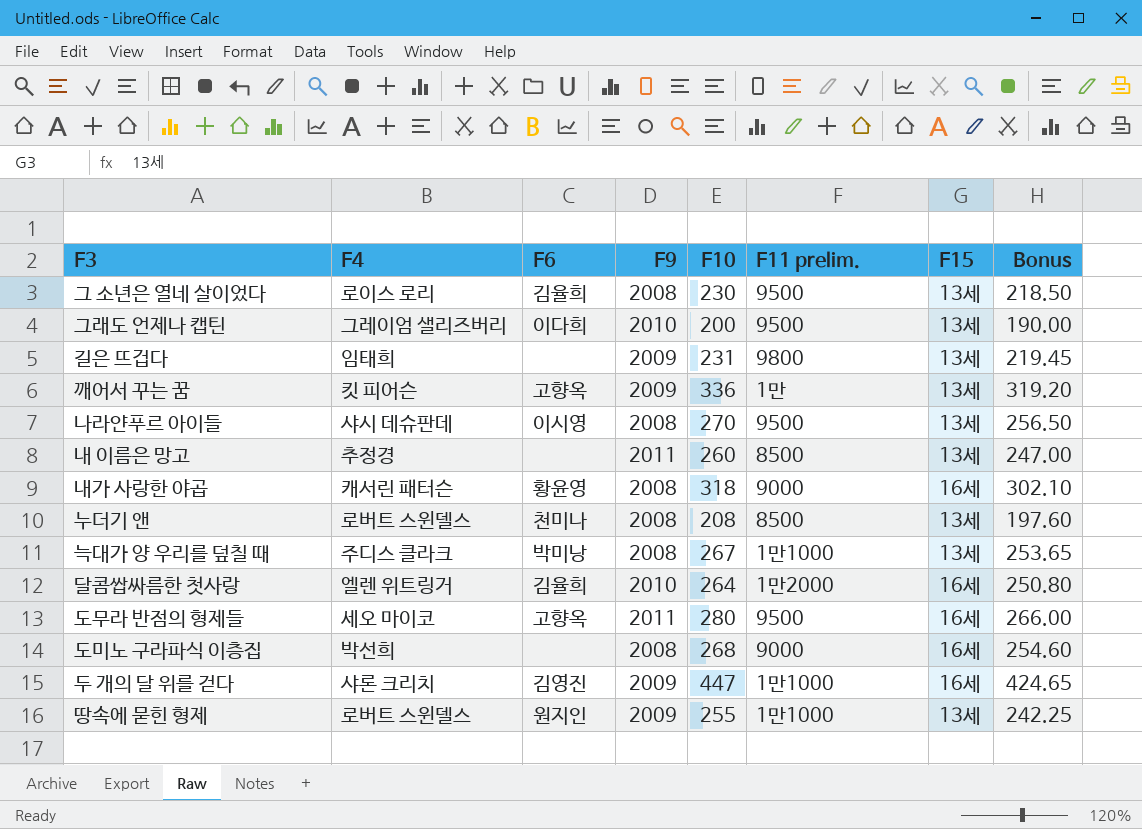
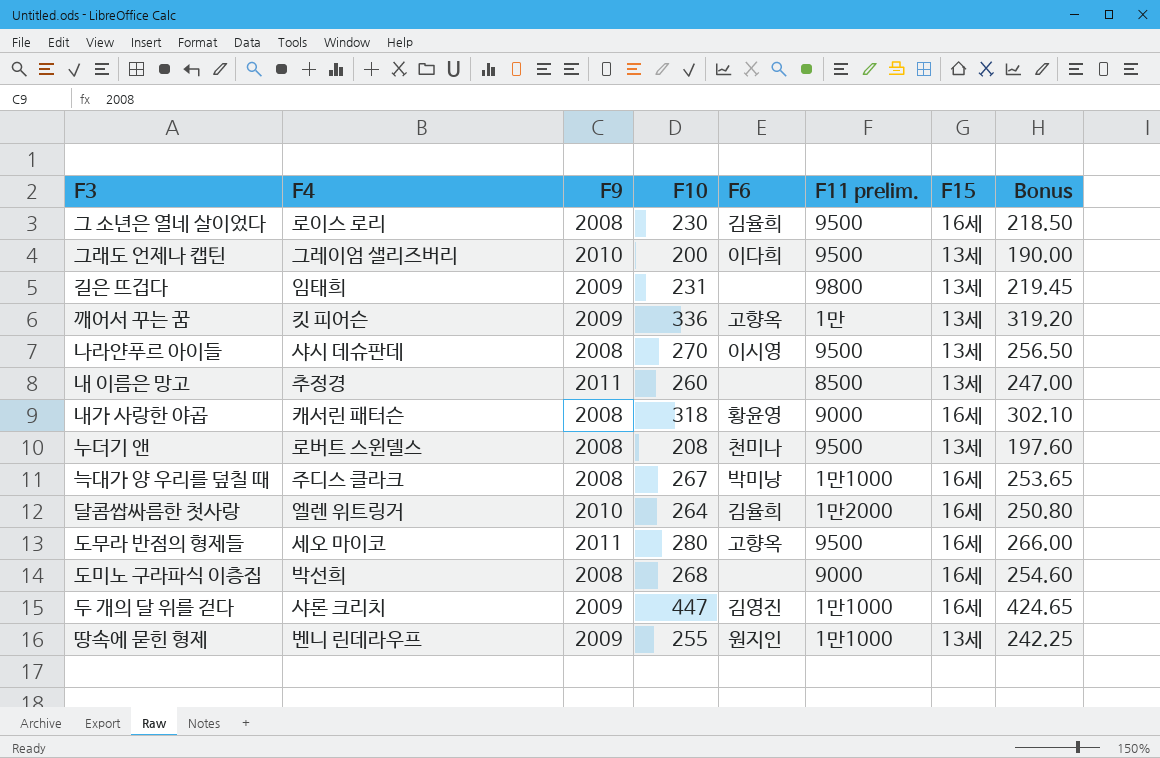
column F6 | position: 3 -> 5
그 소년은 열네 살이었다 | F15: 13세 -> 16세
누더기 앤 | F11 prelim.: 8500 -> 9500
늑대가 양 우리를 덮칠 때 | F15: 13세 -> 16세
땅속에 묻힌 형제 | F4: 로버트 스윈델스 -> 벤니 린데라우프

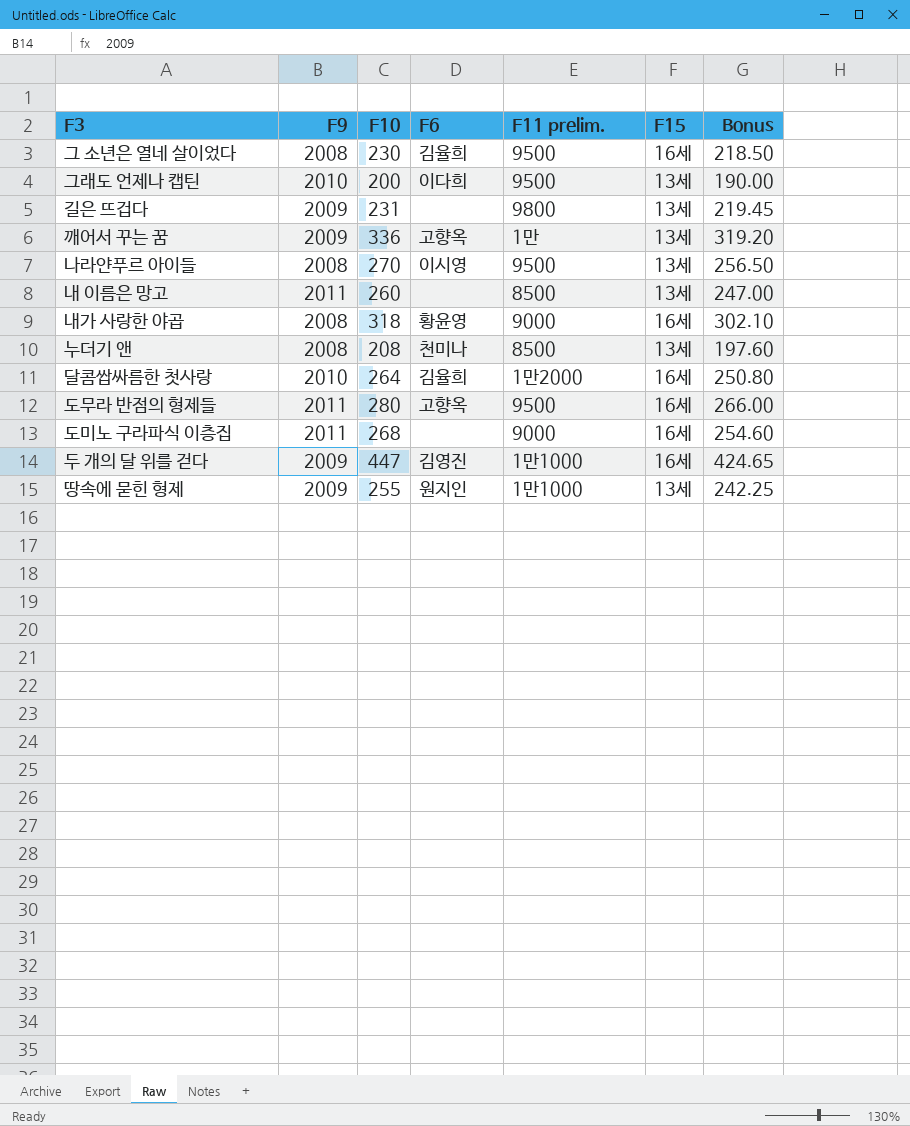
column F4 | position: 2 -> none
row 늑대가 양 우리를 덮칠 때: 주디스 클라크 | 2008 | 267 | 박미낭 | 1만1000 | 16세 | 253.65 -> none
누더기 앤 | F11 prelim.: 9500 -> 8500
도미노 구라파식 이층집 | F9: 2008 -> 2011

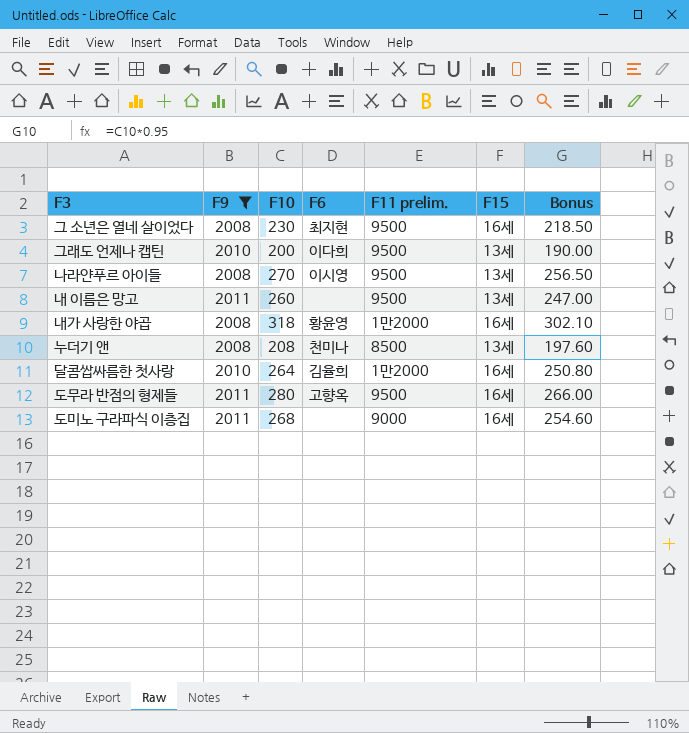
filter: none -> F9 != 2009
그 소년은 열네 살이었다 | F6: 김율희 -> 최지현
내 이름은 망고 | F11 prelim.: 8500 -> 9500
내가 사랑한 야곱 | F11 prelim.: 9000 -> 1만2000

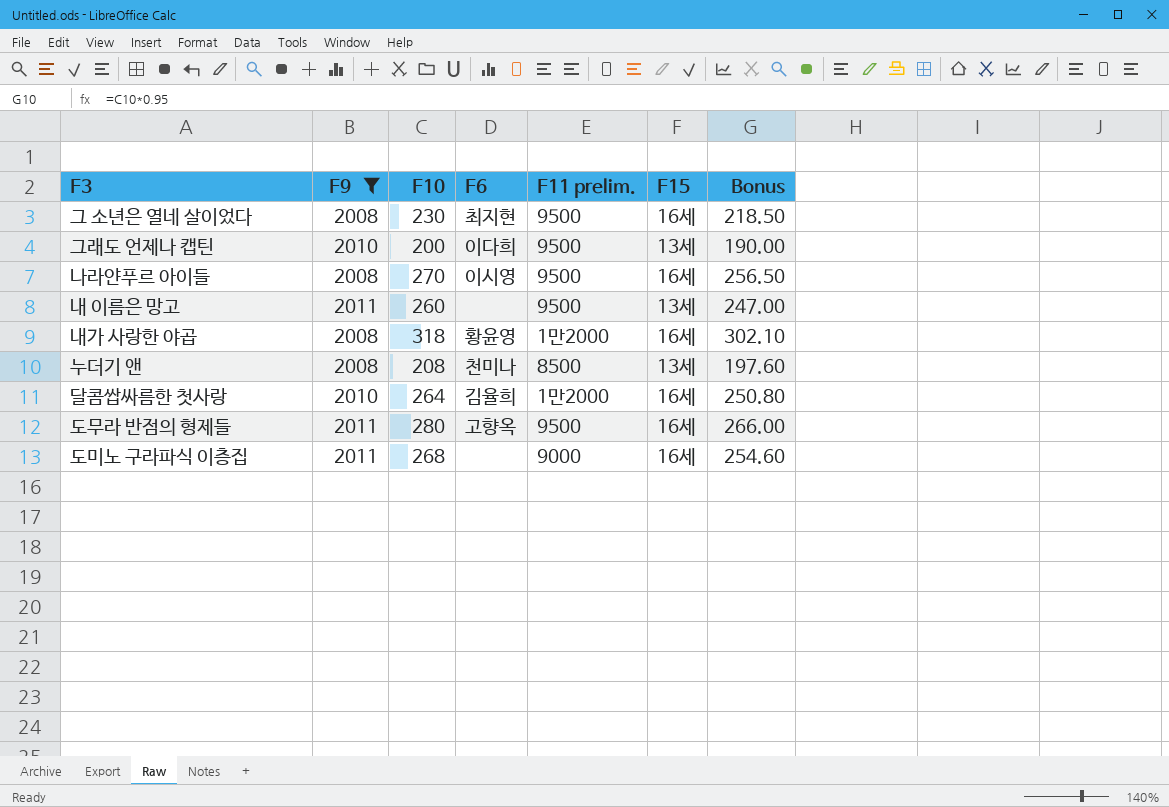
나라얀푸르 아이들 | F15: 13세 -> 16세

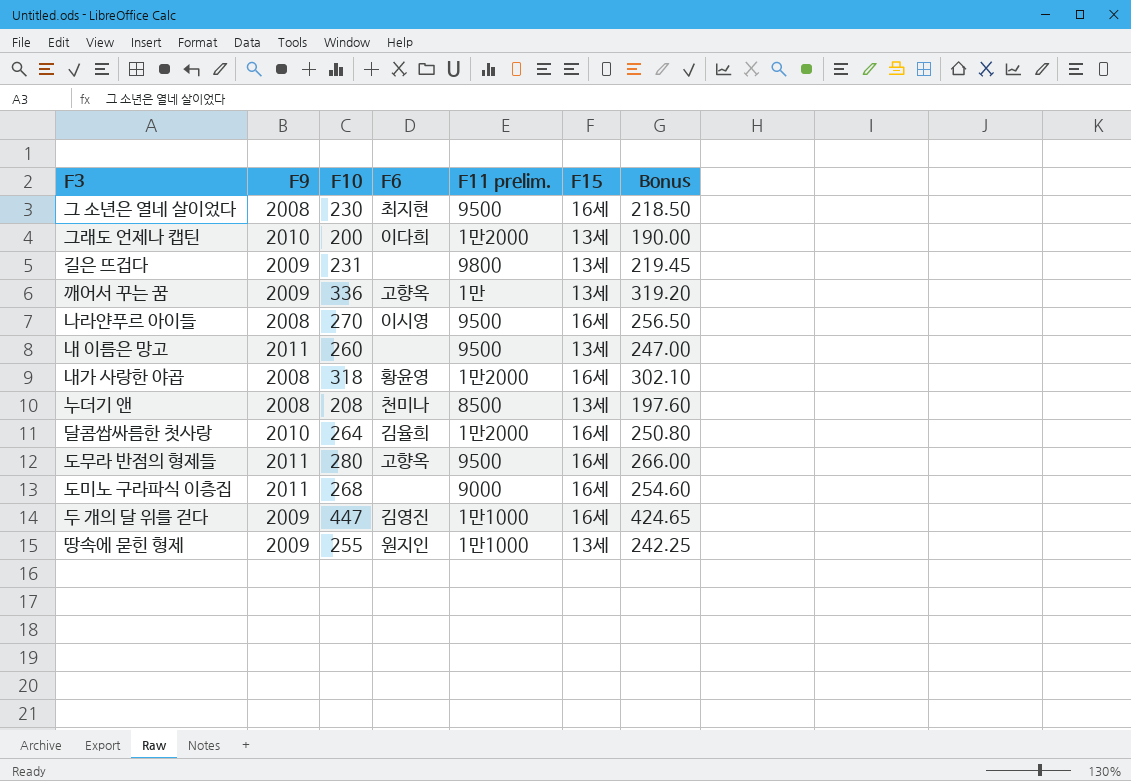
filter: F9 != 2009 -> none
그래도 언제나 캡틴 | F11 prelim.: 9500 -> 1만2000

